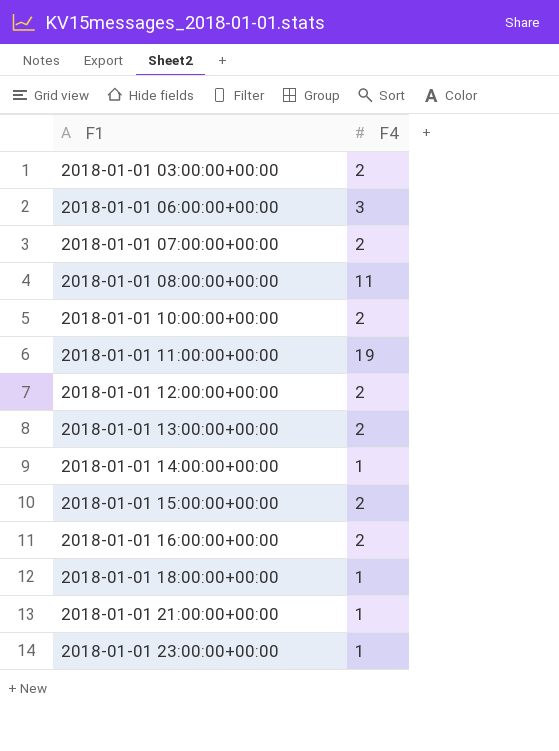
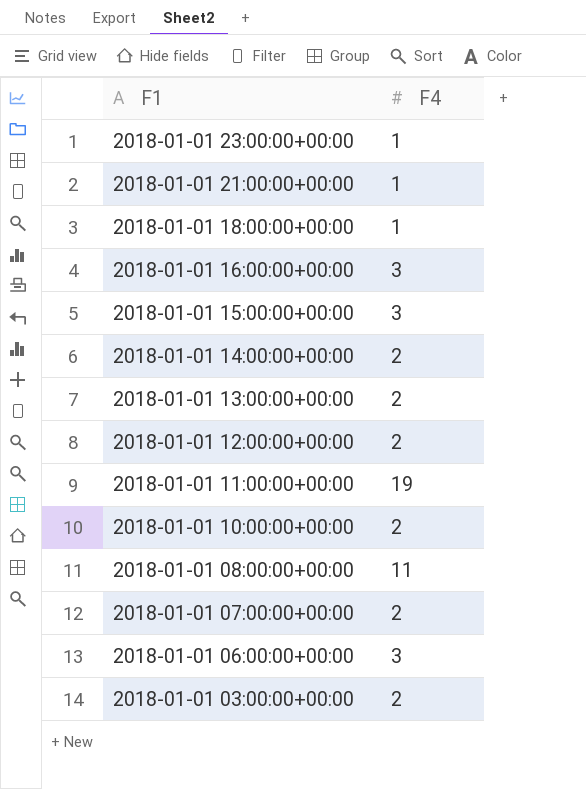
row order: F1 ascending -> F1 descending
2018-01-01 16:00:00+00:00 | F4: 2 -> 3
2018-01-01 15:00:00+00:00 | F4: 2 -> 3
2018-01-01 14:00:00+00:00 | F4: 1 -> 2

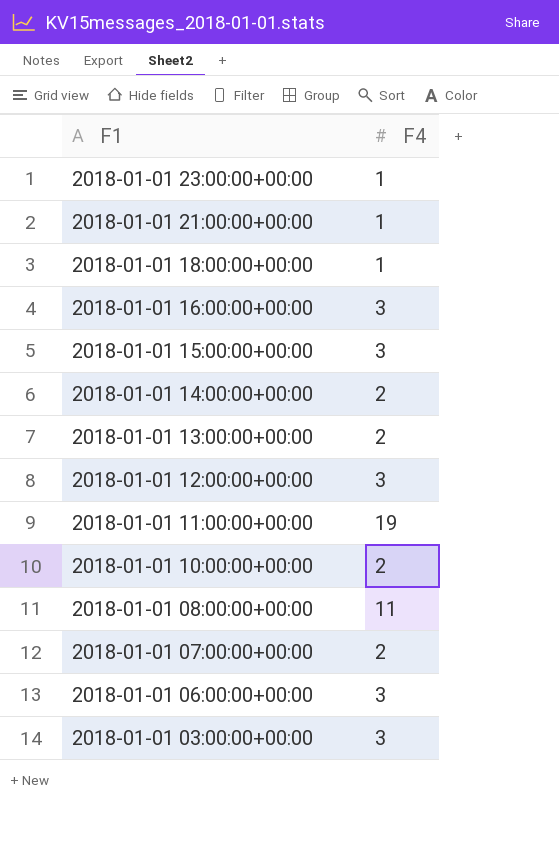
2018-01-01 12:00:00+00:00 | F4: 2 -> 3
2018-01-01 03:00:00+00:00 | F4: 2 -> 3

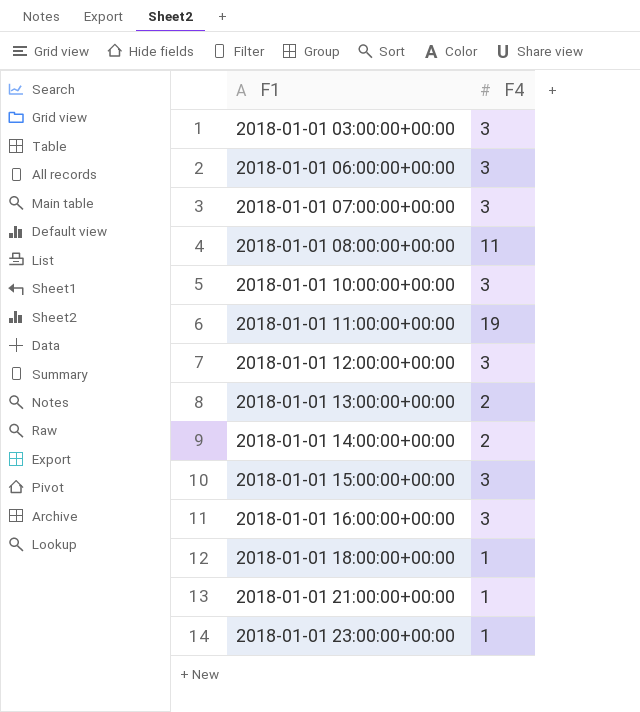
row order: F1 descending -> F1 ascending
2018-01-01 07:00:00+00:00 | F4: 2 -> 3
2018-01-01 10:00:00+00:00 | F4: 2 -> 3

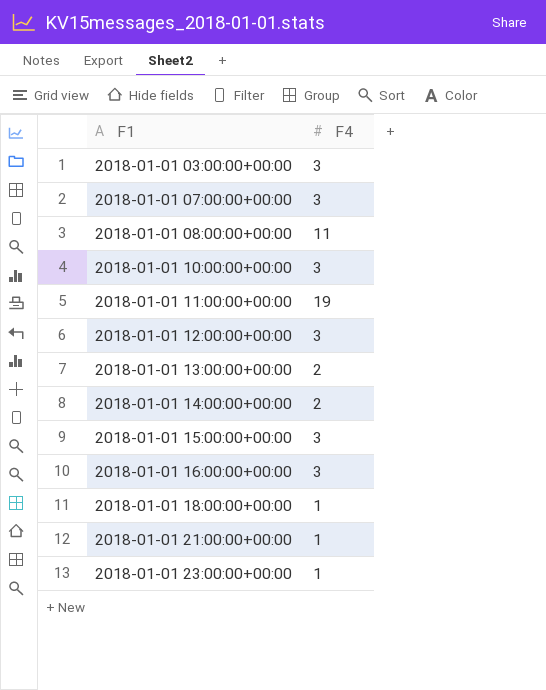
row 2018-01-01 06:00:00+00:00: 3 -> none

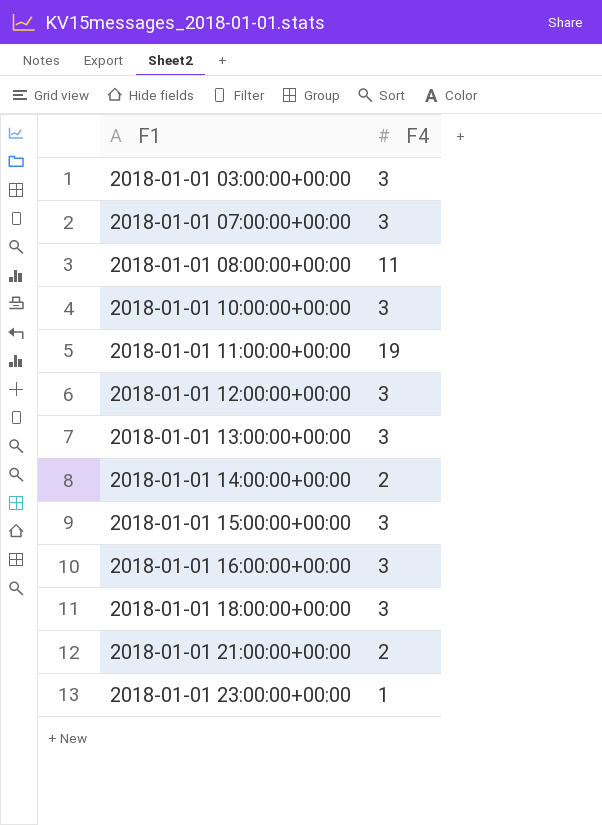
2018-01-01 13:00:00+00:00 | F4: 2 -> 3
2018-01-01 18:00:00+00:00 | F4: 1 -> 3
2018-01-01 21:00:00+00:00 | F4: 1 -> 2

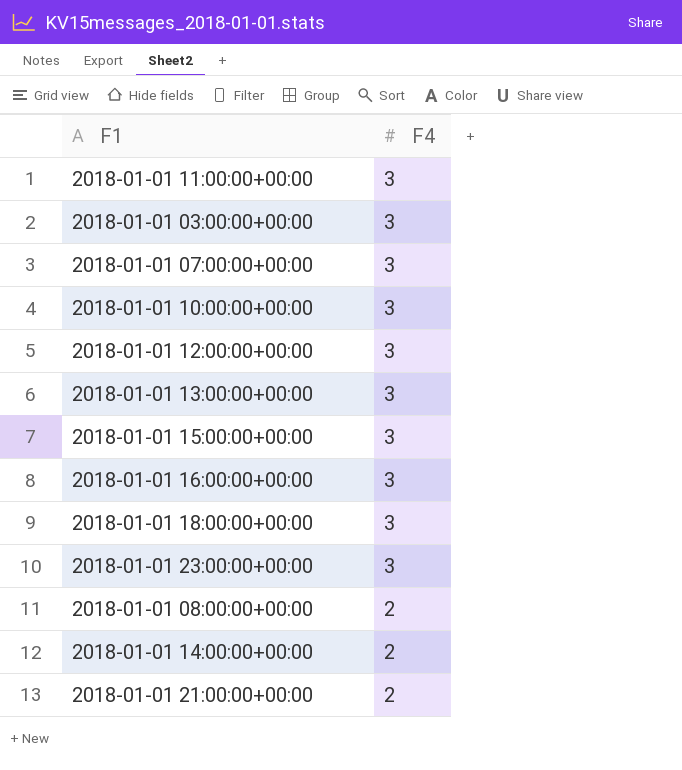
row order: F1 ascending -> F4 descending
2018-01-01 11:00:00+00:00 | F4: 19 -> 3
2018-01-01 23:00:00+00:00 | F4: 1 -> 3
2018-01-01 08:00:00+00:00 | F4: 11 -> 2

